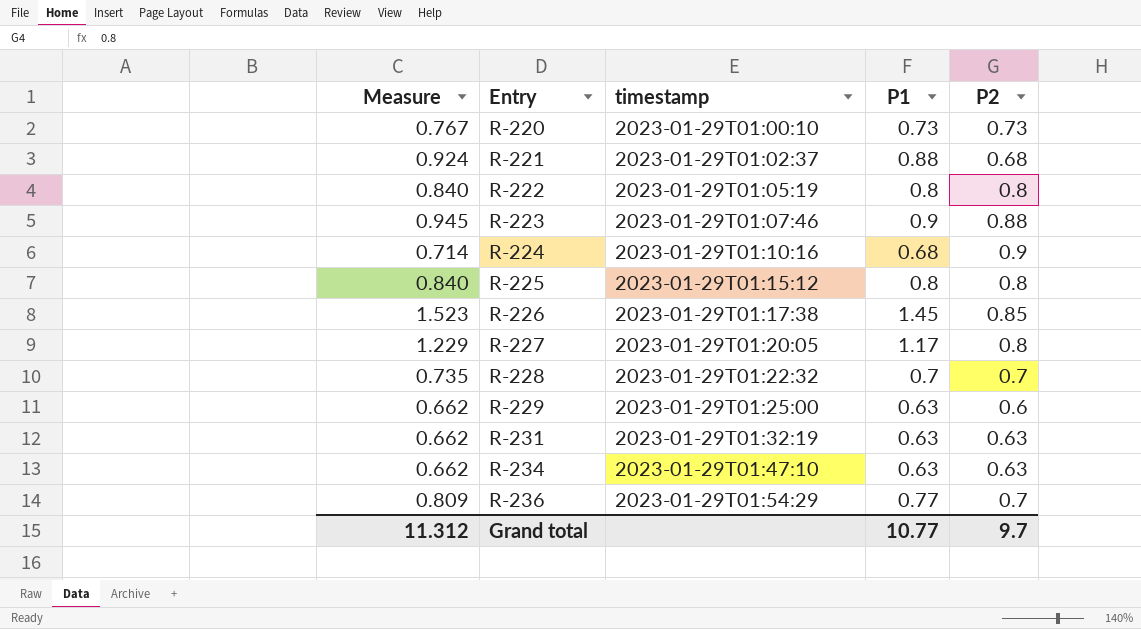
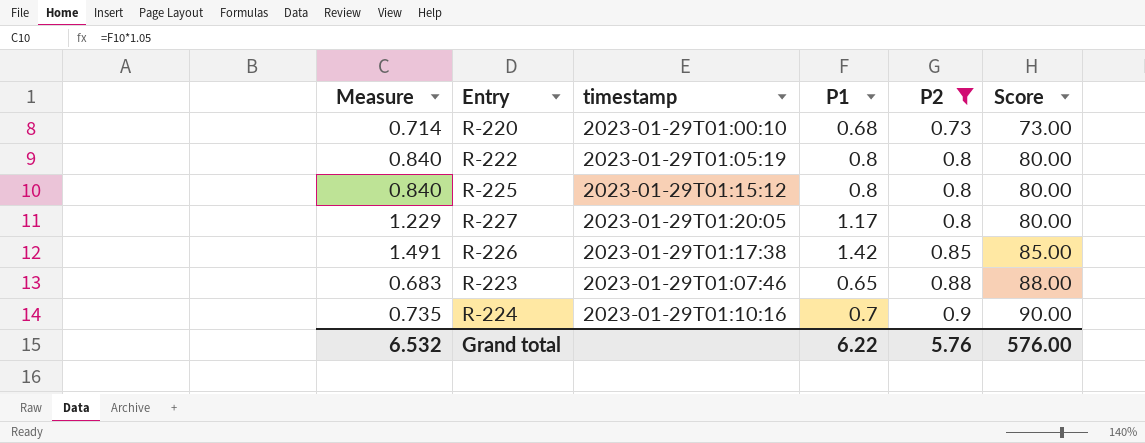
filter: none -> P2 >= 0.73
row order: Entry ascending -> P2 ascending
column Score | formula: none -> [P2] * 100
R-220 | Measure: 0.767 -> 0.714
R-220 | P1: 0.73 -> 0.68
R-226 | Measure: 1.523 -> 1.491
R-226 | P1: 1.45 -> 1.42
R-223 | Measure: 0.945 -> 0.683
R-223 | P1: 0.9 -> 0.65
R-224 | Measure: 0.714 -> 0.735
R-224 | P1: 0.68 -> 0.7
Grand total | Measure: 11.312 -> 6.532
Grand total | P1: 10.77 -> 6.22
Grand total | P2: 9.7 -> 5.76

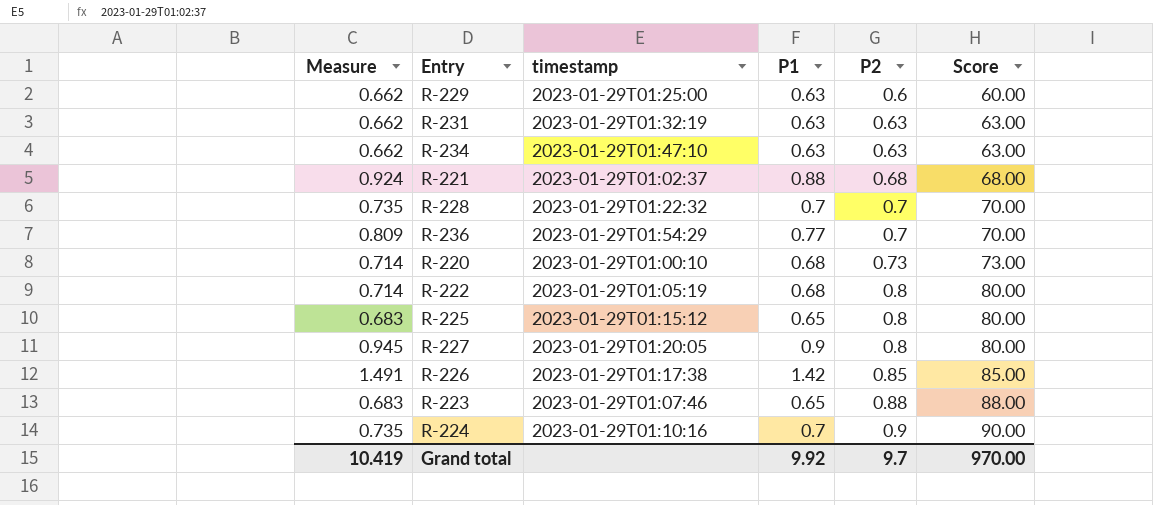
filter: P2 >= 0.73 -> none
R-222 | Measure: 0.840 -> 0.714
R-222 | P1: 0.8 -> 0.68
R-225 | Measure: 0.840 -> 0.683
R-225 | P1: 0.8 -> 0.65
R-227 | Measure: 1.229 -> 0.945
R-227 | P1: 1.17 -> 0.9
Grand total | Measure: 6.532 -> 10.419
Grand total | P1: 6.22 -> 9.92
Grand total | P2: 5.76 -> 9.7
Grand total | Score: 576.00 -> 970.00

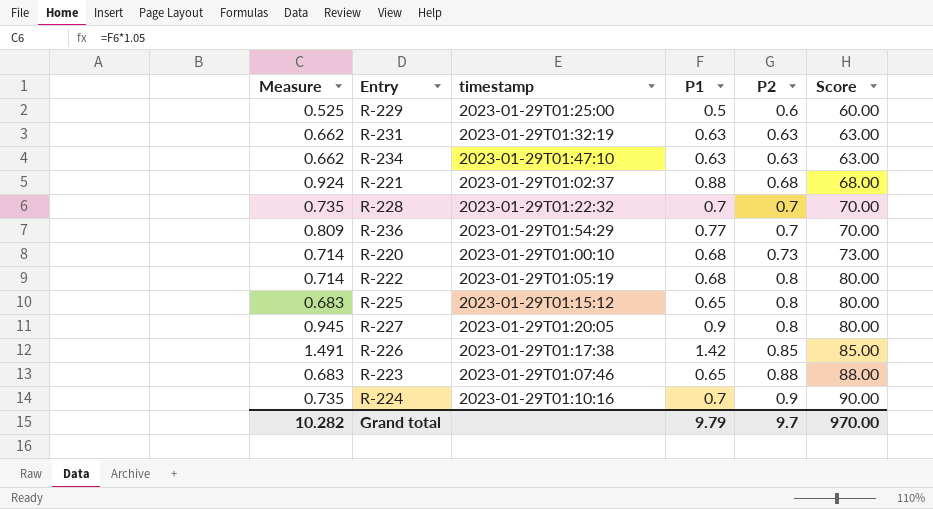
R-229 | Measure: 0.662 -> 0.525
R-229 | P1: 0.63 -> 0.5
Grand total | Measure: 10.419 -> 10.282
Grand total | P1: 9.92 -> 9.79

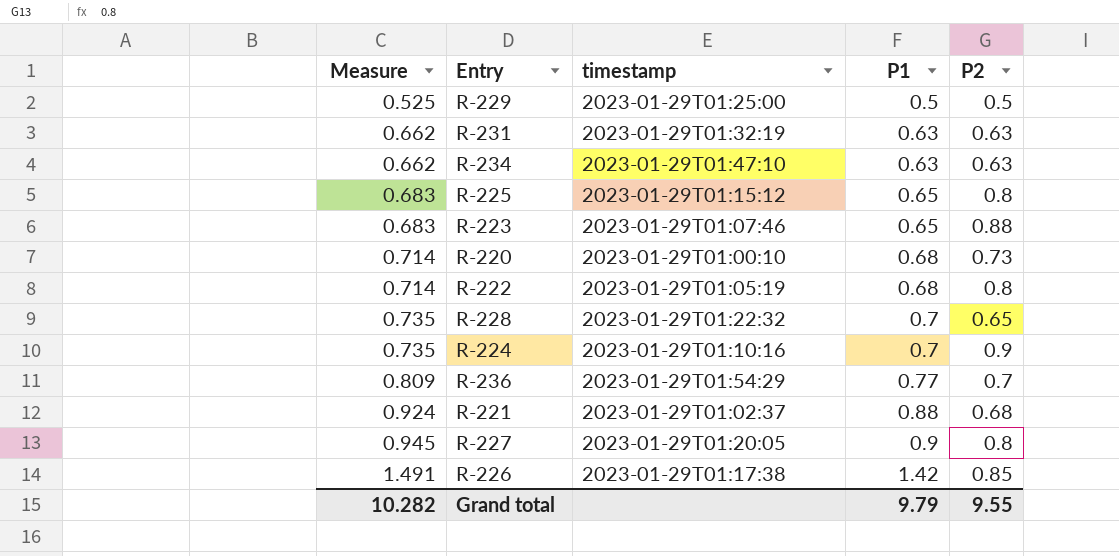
row order: P2 ascending -> Measure ascending
column Score | formula: [P2] * 100 -> none
R-229 | P2: 0.6 -> 0.5
R-228 | P2: 0.7 -> 0.65
Grand total | P2: 9.7 -> 9.55

